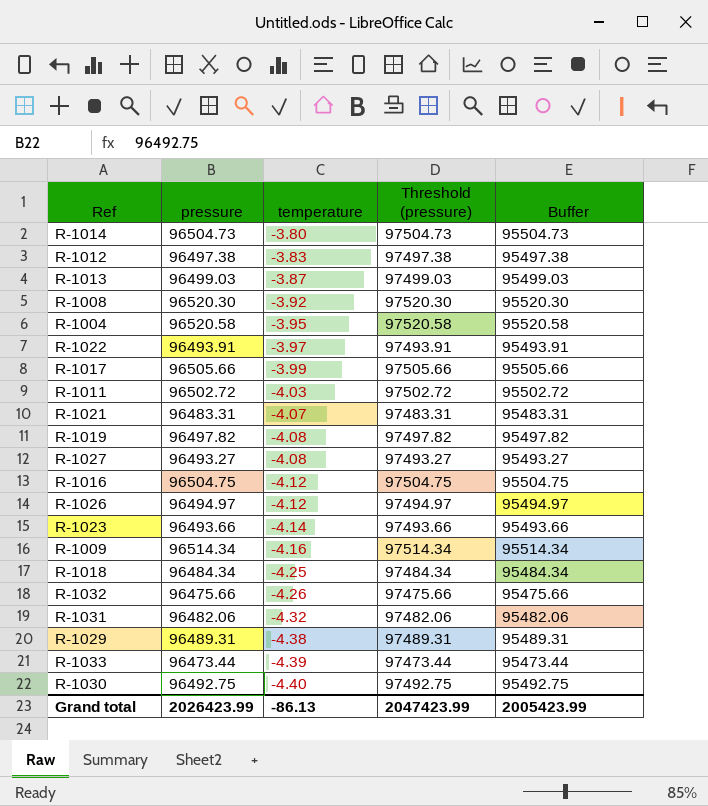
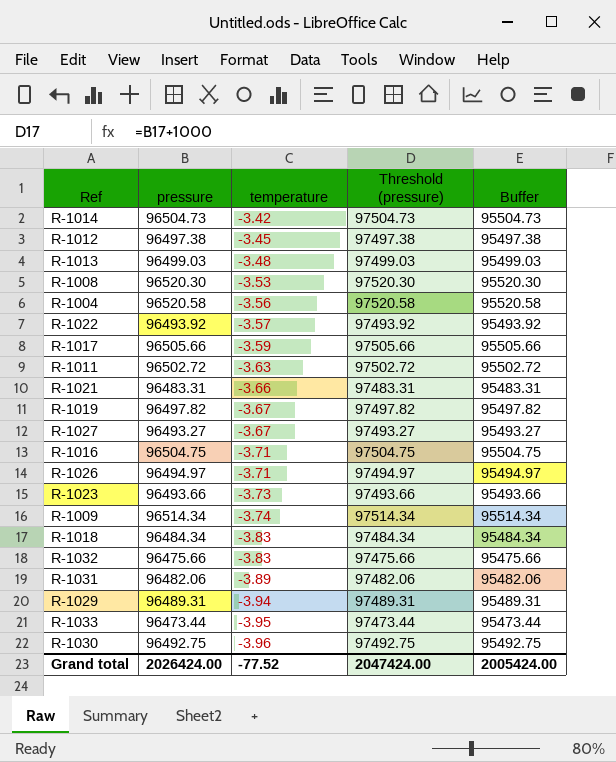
R-1014 | temperature: -3.80 -> -3.42
R-1012 | temperature: -3.83 -> -3.45
R-1013 | temperature: -3.87 -> -3.48
R-1008 | temperature: -3.92 -> -3.53
R-1004 | temperature: -3.95 -> -3.56
R-1022 | pressure: 96493.91 -> 96493.92
R-1022 | temperature: -3.97 -> -3.57
R-1022 | Threshold (pressure): 97493.91 -> 97493.92
R-1022 | Buffer: 95493.91 -> 95493.92
R-1017 | temperature: -3.99 -> -3.59
R-1011 | temperature: -4.03 -> -3.63
R-1021 | temperature: -4.07 -> -3.66
R-1019 | temperature: -4.08 -> -3.67
R-1027 | temperature: -4.08 -> -3.67
R-1016 | temperature: -4.12 -> -3.71
R-1026 | temperature: -4.12 -> -3.71
R-1023 | temperature: -4.14 -> -3.73
R-1009 | temperature: -4.16 -> -3.74
R-1018 | temperature: -4.25 -> -3.83
R-1032 | temperature: -4.26 -> -3.83
R-1031 | temperature: -4.32 -> -3.89
R-1029 | temperature: -4.38 -> -3.94
R-1033 | temperature: -4.39 -> -3.95
R-1030 | temperature: -4.40 -> -3.96
Grand total | pressure: 2026423.99 -> 2026424.00
Grand total | temperature: -86.13 -> -77.52
Grand total | Threshold (pressure): 2047423.99 -> 2047424.00
Grand total | Buffer: 2005423.99 -> 2005424.00

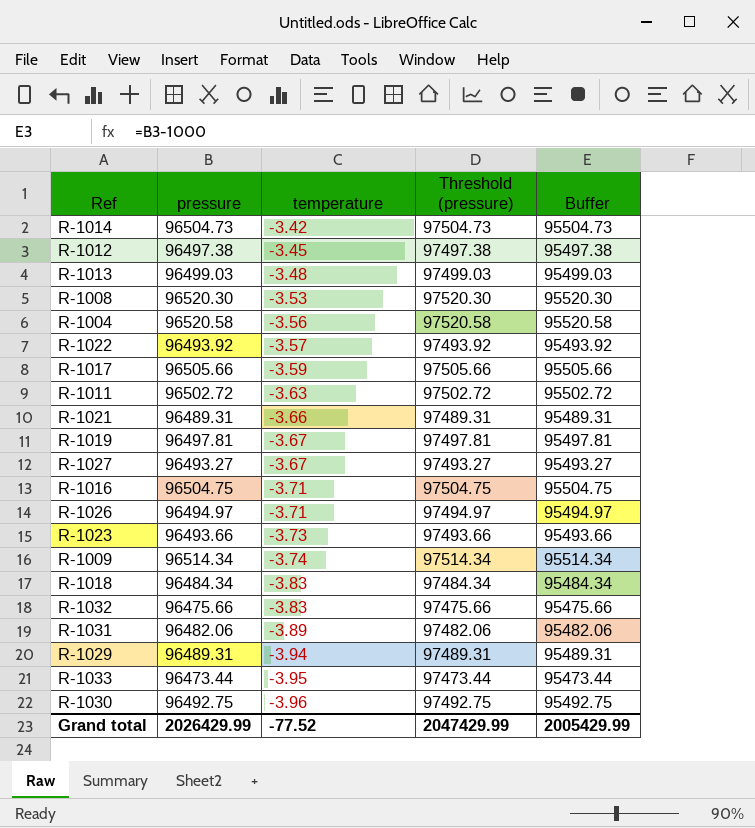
R-1021 | pressure: 96483.31 -> 96489.31
R-1021 | Threshold (pressure): 97483.31 -> 97489.31
R-1021 | Buffer: 95483.31 -> 95489.31
R-1019 | pressure: 96497.82 -> 96497.81
R-1019 | Threshold (pressure): 97497.82 -> 97497.81
R-1019 | Buffer: 95497.82 -> 95497.81
Grand total | pressure: 2026424.00 -> 2026429.99
Grand total | Threshold (pressure): 2047424.00 -> 2047429.99
Grand total | Buffer: 2005424.00 -> 2005429.99

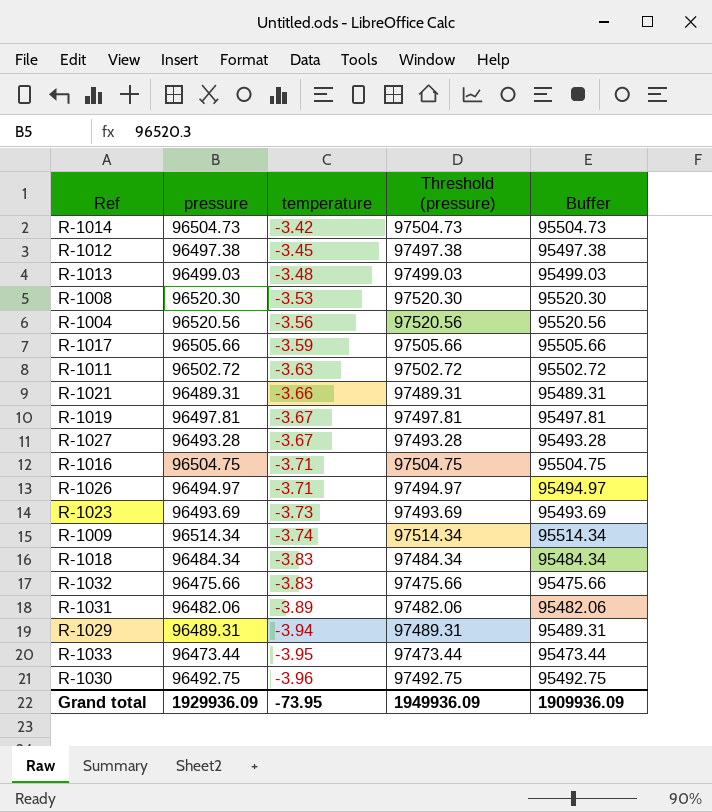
row R-1022: 96493.92 | -3.57 | 97493.92 | 95493.92 -> none
R-1004 | pressure: 96520.58 -> 96520.56
R-1004 | Threshold (pressure): 97520.58 -> 97520.56
R-1004 | Buffer: 95520.58 -> 95520.56
R-1027 | pressure: 96493.27 -> 96493.28
R-1027 | Threshold (pressure): 97493.27 -> 97493.28
R-1027 | Buffer: 95493.27 -> 95493.28
R-1023 | pressure: 96493.66 -> 96493.69
R-1023 | Threshold (pressure): 97493.66 -> 97493.69
R-1023 | Buffer: 95493.66 -> 95493.69
Grand total | pressure: 2026429.99 -> 1929936.09
Grand total | temperature: -77.52 -> -73.95
Grand total | Threshold (pressure): 2047429.99 -> 1949936.09
Grand total | Buffer: 2005429.99 -> 1909936.09

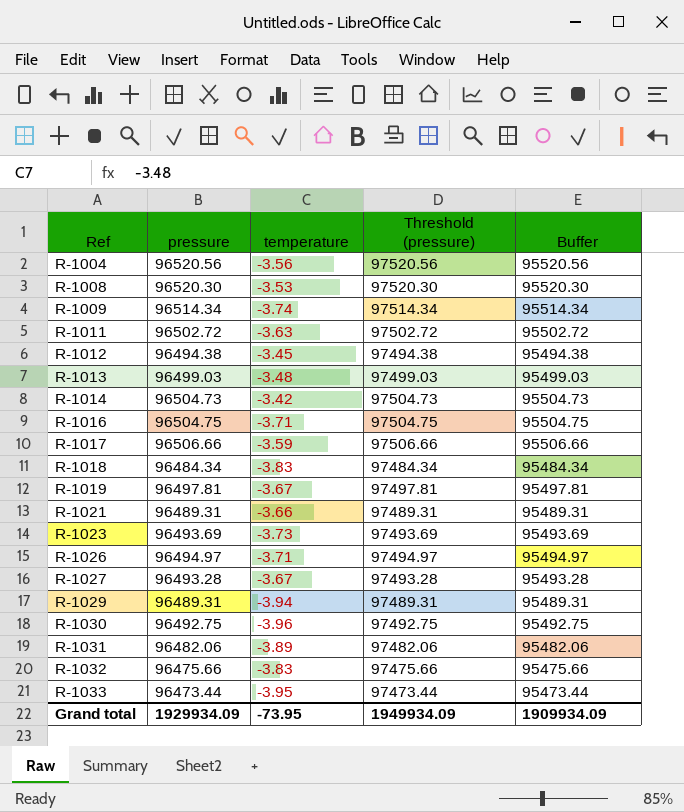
row order: temperature descending -> Ref ascending
R-1012 | pressure: 96497.38 -> 96494.38
R-1012 | Threshold (pressure): 97497.38 -> 97494.38
R-1012 | Buffer: 95497.38 -> 95494.38
R-1017 | pressure: 96505.66 -> 96506.66
R-1017 | Threshold (pressure): 97505.66 -> 97506.66
R-1017 | Buffer: 95505.66 -> 95506.66
Grand total | pressure: 1929936.09 -> 1929934.09
Grand total | Threshold (pressure): 1949936.09 -> 1949934.09
Grand total | Buffer: 1909936.09 -> 1909934.09

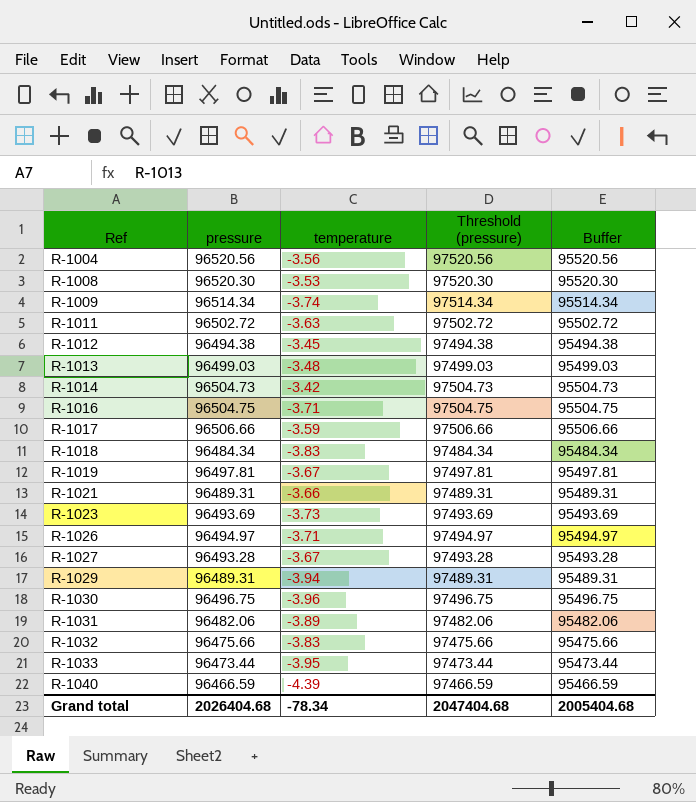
R-1030 | pressure: 96492.75 -> 96496.75
R-1030 | Threshold (pressure): 97492.75 -> 97496.75
R-1030 | Buffer: 95492.75 -> 95496.75
row R-1040: none -> 96466.59 | -4.39 | 97466.59 | 95466.59
Grand total | pressure: 1929934.09 -> 2026404.68
Grand total | temperature: -73.95 -> -78.34
Grand total | Threshold (pressure): 1949934.09 -> 2047404.68
Grand total | Buffer: 1909934.09 -> 2005404.68

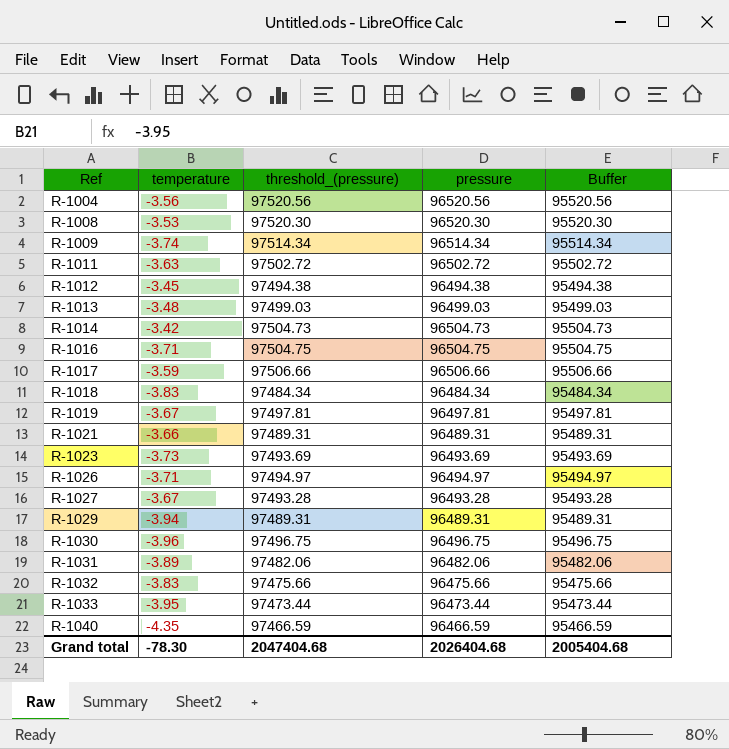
column name: Threshold (pressure) -> threshold_(pressure)
column pressure | position: 2 -> 4
R-1040 | temperature: -4.39 -> -4.35
Grand total | temperature: -78.34 -> -78.30

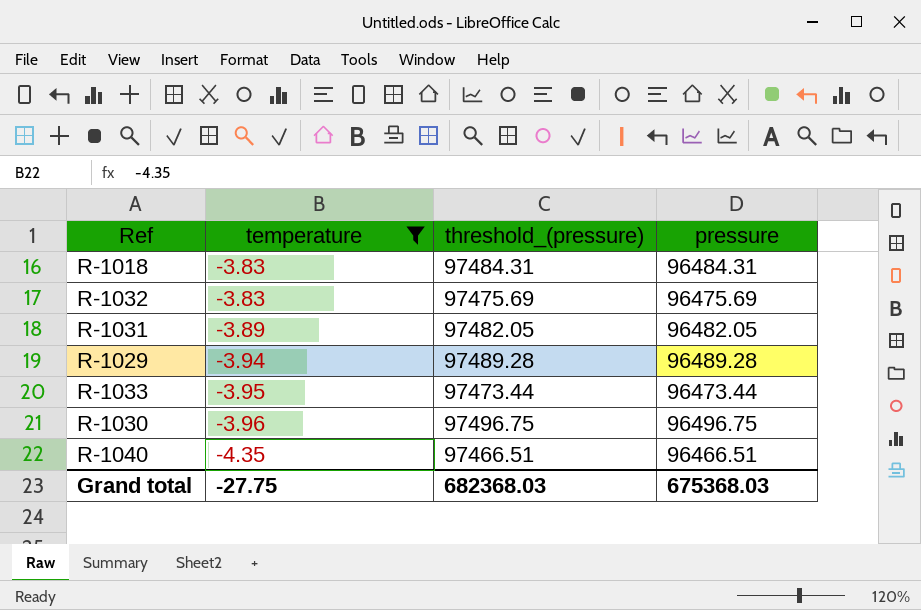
filter: none -> temperature <= -3.83
row order: Ref ascending -> temperature descending
column Buffer | formula: [pressure] - 1000 -> none
R-1018 | threshold_(pressure): 97484.34 -> 97484.31
R-1018 | pressure: 96484.34 -> 96484.31
R-1032 | threshold_(pressure): 97475.66 -> 97475.69
R-1032 | pressure: 96475.66 -> 96475.69
R-1031 | threshold_(pressure): 97482.06 -> 97482.05
R-1031 | pressure: 96482.06 -> 96482.05
R-1029 | threshold_(pressure): 97489.31 -> 97489.28
R-1029 | pressure: 96489.31 -> 96489.28
R-1040 | threshold_(pressure): 97466.59 -> 97466.51
R-1040 | pressure: 96466.59 -> 96466.51
Grand total | temperature: -78.30 -> -27.75
Grand total | threshold_(pressure): 2047404.68 -> 682368.03
Grand total | pressure: 2026404.68 -> 675368.03

